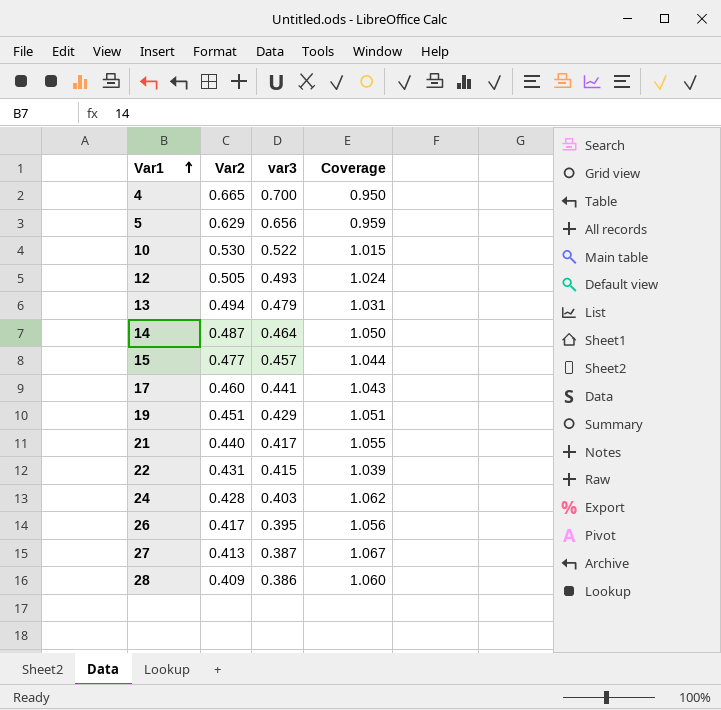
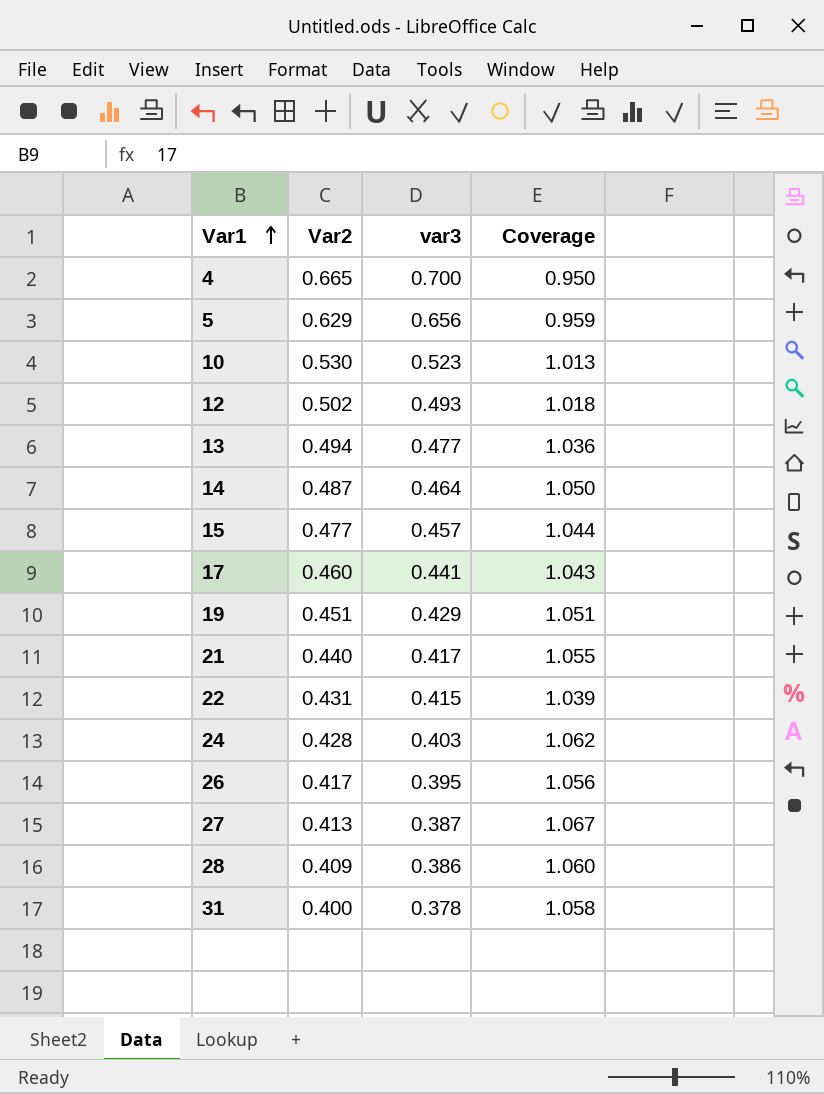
10 | var3: 0.522 -> 0.523
10 | Coverage: 1.015 -> 1.013
12 | Var2: 0.505 -> 0.502
12 | Coverage: 1.024 -> 1.018
13 | var3: 0.479 -> 0.477
13 | Coverage: 1.031 -> 1.036
row 31: none -> 0.400 | 0.378 | 1.058

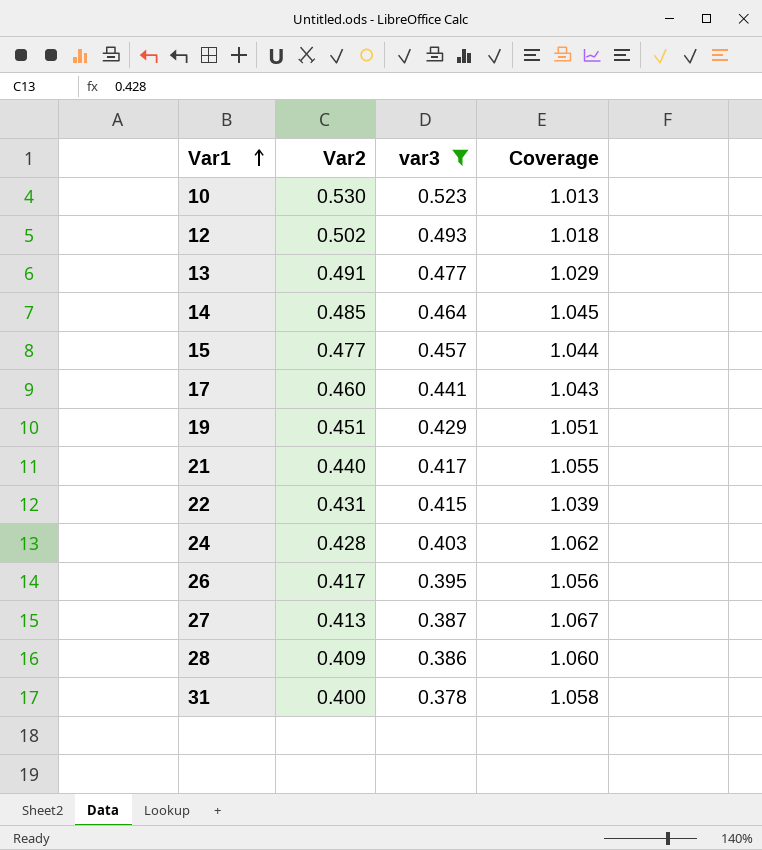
filter: none -> var3 <= 0.523
13 | Var2: 0.494 -> 0.491
13 | Coverage: 1.036 -> 1.029
14 | Var2: 0.487 -> 0.485
14 | Coverage: 1.050 -> 1.045

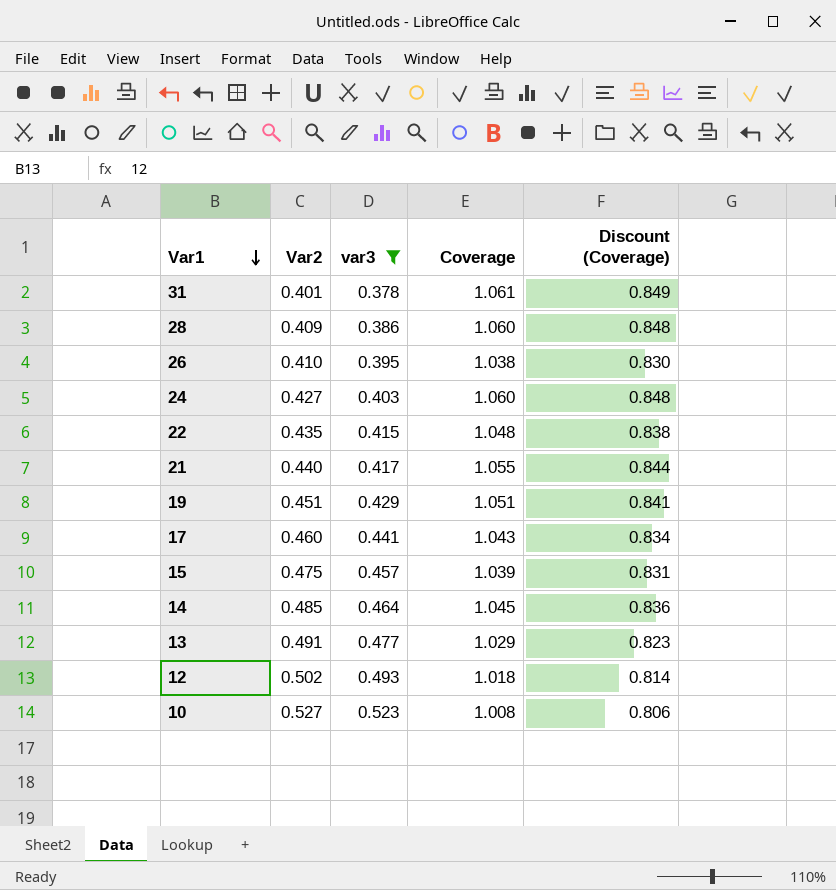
row order: Var1 ascending -> Var1 descending
column Discount (Coverage) | formula: none -> [Coverage] * 0.8
row 27: 0.413 | 0.387 | 1.067 -> none
31 | Var2: 0.400 -> 0.401
31 | Coverage: 1.058 -> 1.061
26 | Var2: 0.417 -> 0.410
26 | Coverage: 1.056 -> 1.038
24 | Var2: 0.428 -> 0.427
24 | Coverage: 1.062 -> 1.060
22 | Var2: 0.431 -> 0.435
22 | Coverage: 1.039 -> 1.048
15 | Var2: 0.477 -> 0.475
15 | Coverage: 1.044 -> 1.039
10 | Var2: 0.530 -> 0.527
10 | Coverage: 1.013 -> 1.008

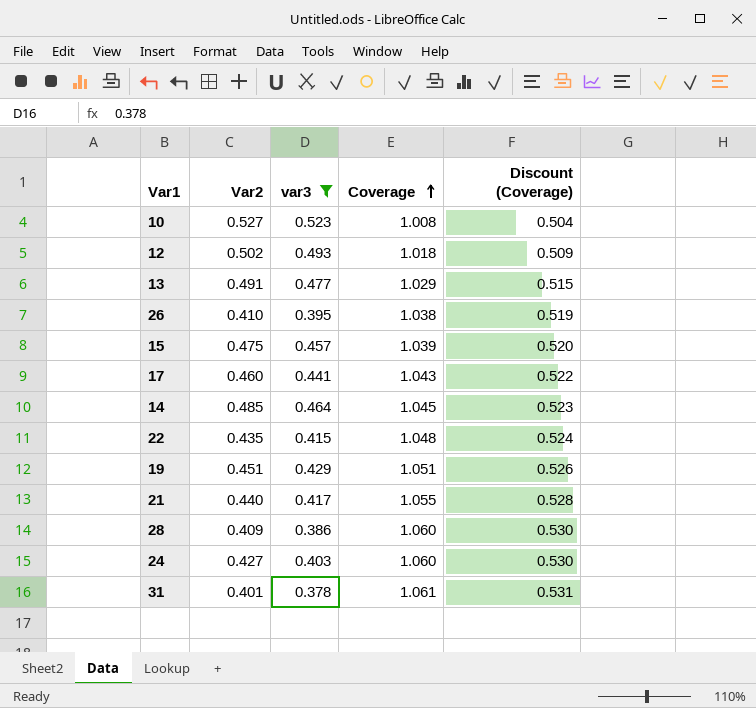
row order: Var1 descending -> Coverage ascending
column Discount (Coverage) | formula: [Coverage] * 0.8 -> [Coverage] * 0.5

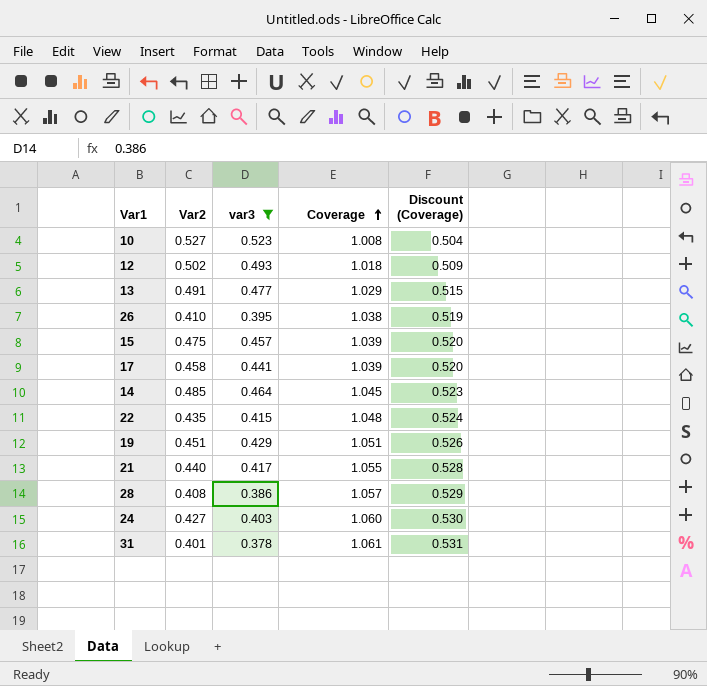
17 | Var2: 0.460 -> 0.458
17 | Coverage: 1.043 -> 1.039
17 | Discount (Coverage): 0.522 -> 0.520
28 | Var2: 0.409 -> 0.408
28 | Coverage: 1.060 -> 1.057
28 | Discount (Coverage): 0.530 -> 0.529

